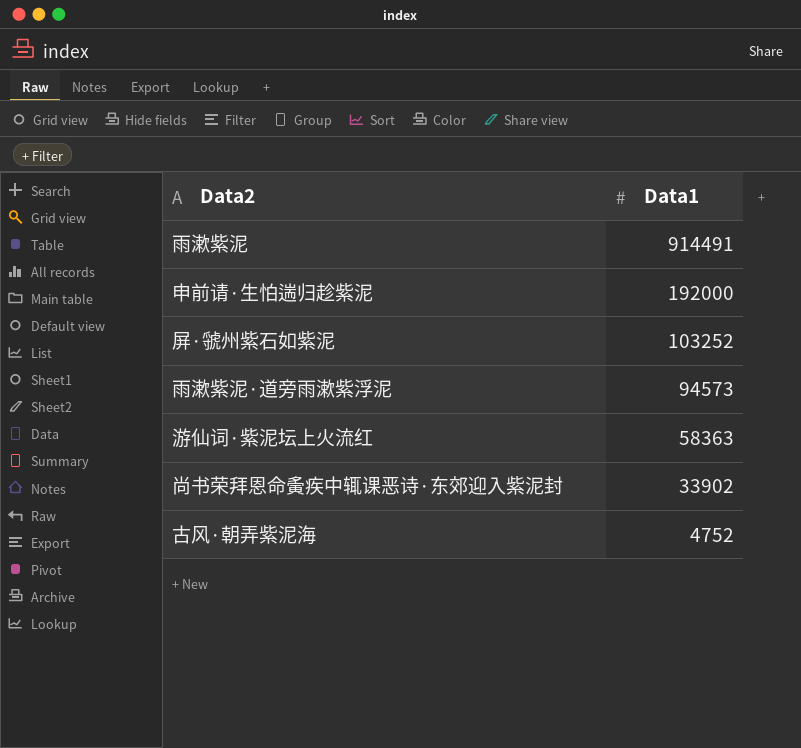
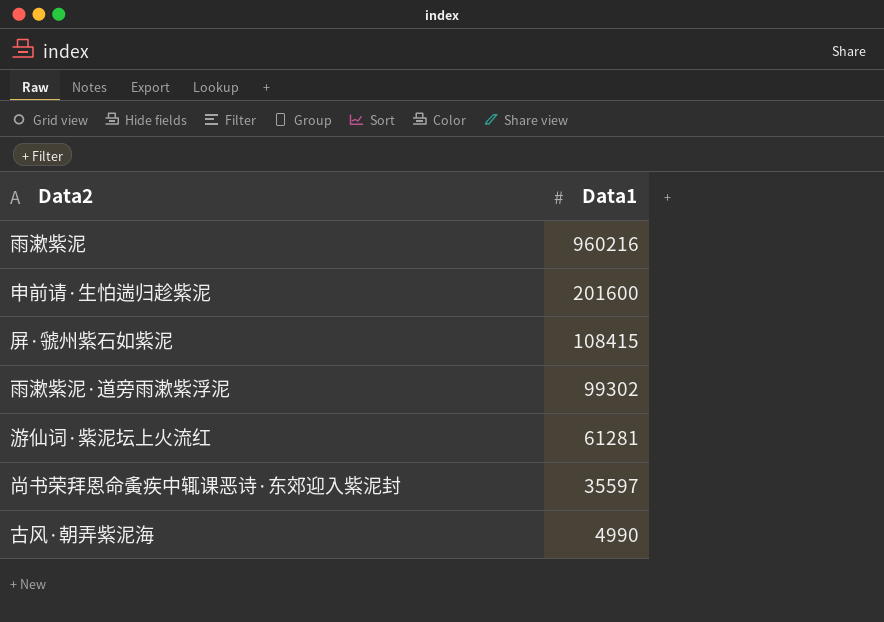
雨漱紫泥 | Data1: 914491 -> 960216
申前请·生怕遄归趁紫泥 | Data1: 192000 -> 201600
屏·虢州紫石如紫泥 | Data1: 103252 -> 108415
雨漱紫泥·道旁雨漱紫浮泥 | Data1: 94573 -> 99302
游仙词·紫泥坛上火流红 | Data1: 58363 -> 61281
尚书荣拜恩命夤疾中辄课恶诗·东郊迎入紫泥封 | Data1: 33902 -> 35597
古风·朝弄紫泥海 | Data1: 4752 -> 4990

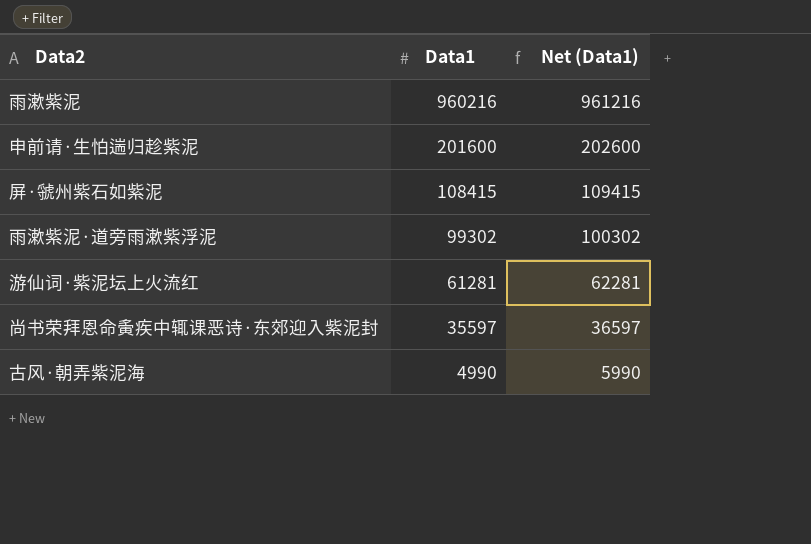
column Net (Data1) | formula: none -> [Data1] + 1000

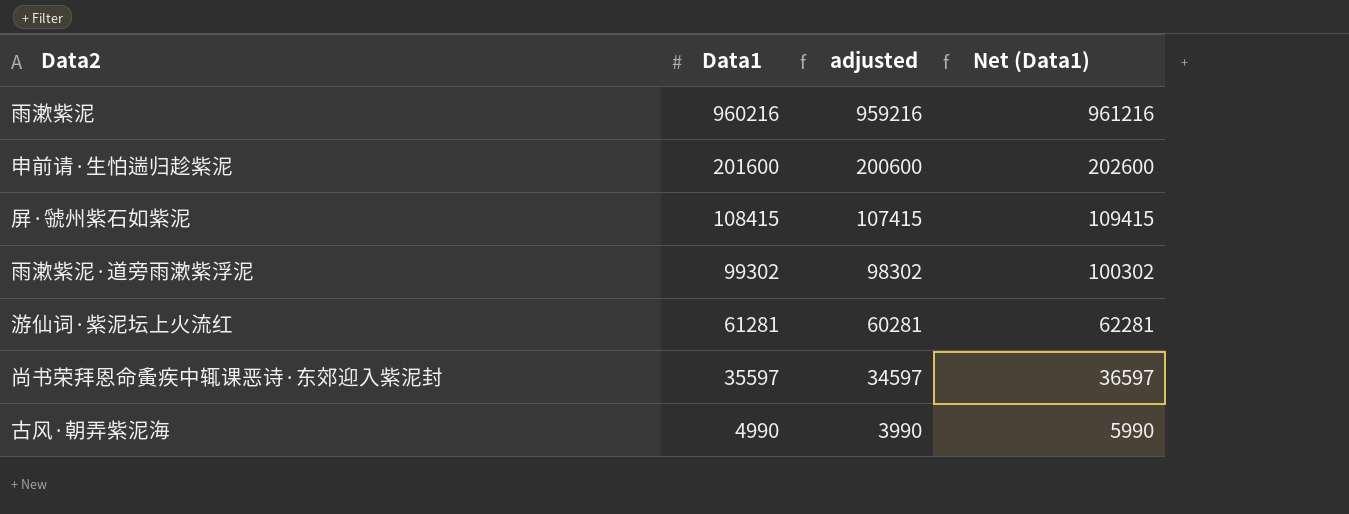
column adjusted | formula: none -> [Data1] - 1000

